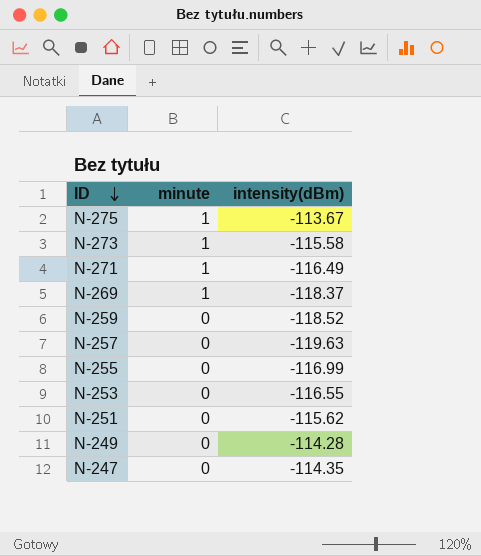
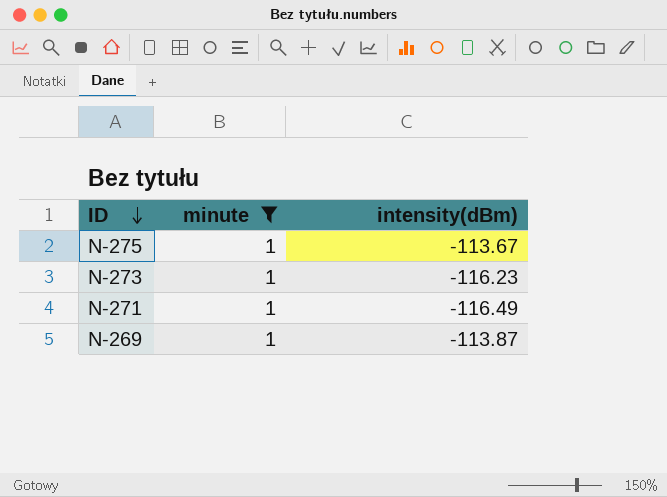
filter: none -> minute = 1
N-273 | intensity(dBm): -115.58 -> -116.23
N-269 | intensity(dBm): -118.37 -> -113.87

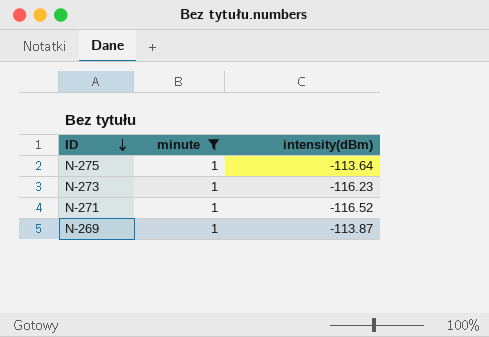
N-275 | intensity(dBm): -113.67 -> -113.64
N-271 | intensity(dBm): -116.49 -> -116.52

